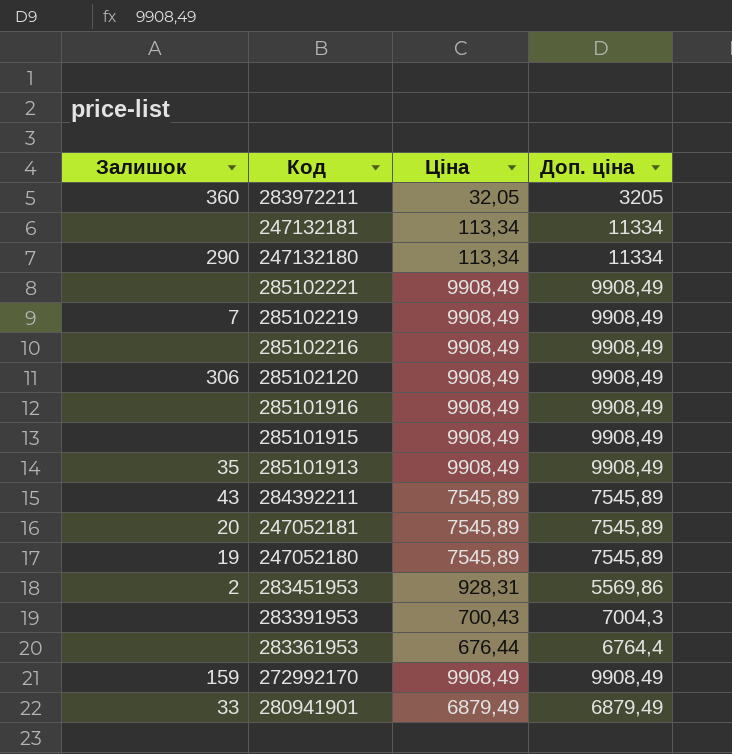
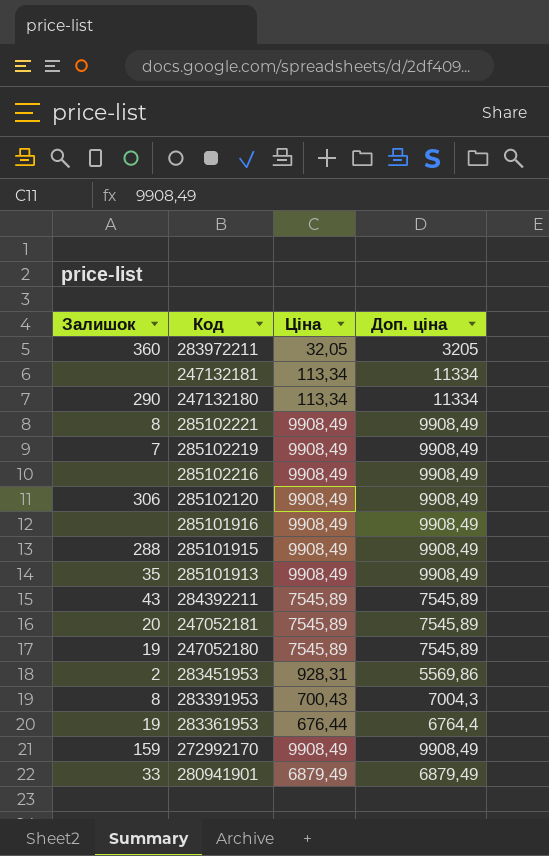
285102221 | Залишок: none -> 8
285101915 | Залишок: none -> 288
283391953 | Залишок: none -> 8
283361953 | Залишок: none -> 19

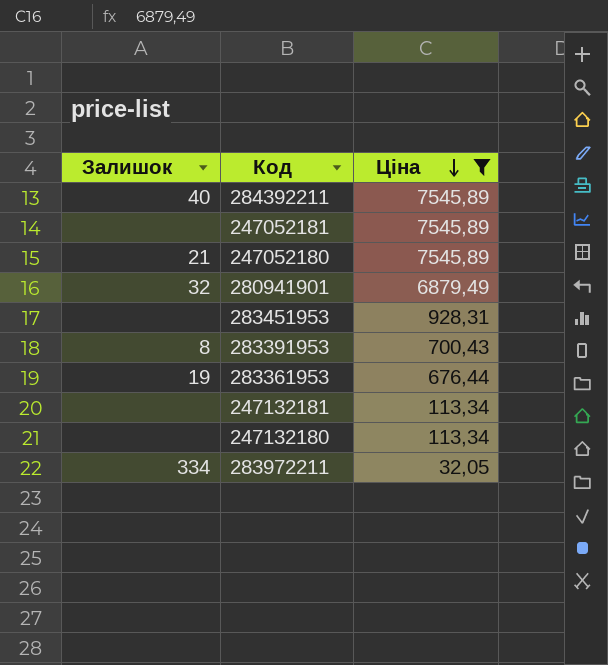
filter: none -> Ціна != 9908,49
row order: none -> Ціна descending
column Доп. ціна | position: 4 -> none
284392211 | Залишок: 43 -> 40
247052181 | Залишок: 20 -> none
247052180 | Залишок: 19 -> 21
280941901 | Залишок: 33 -> 32
283451953 | Залишок: 2 -> none
247132180 | Залишок: 290 -> none
283972211 | Залишок: 360 -> 334

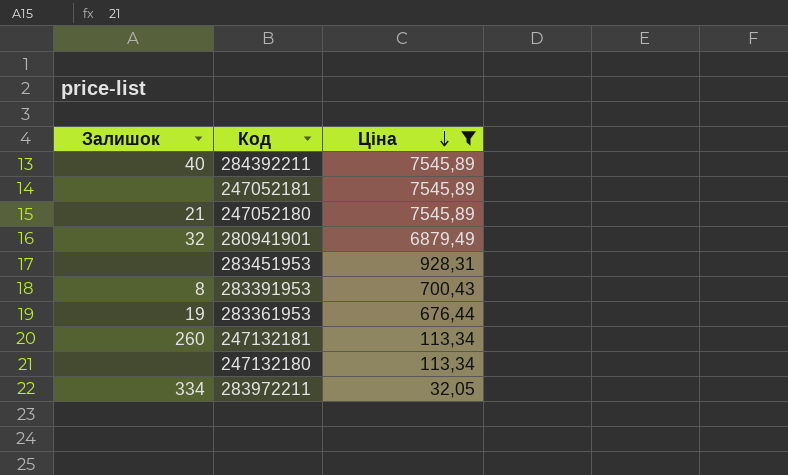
247132181 | Залишок: none -> 260

